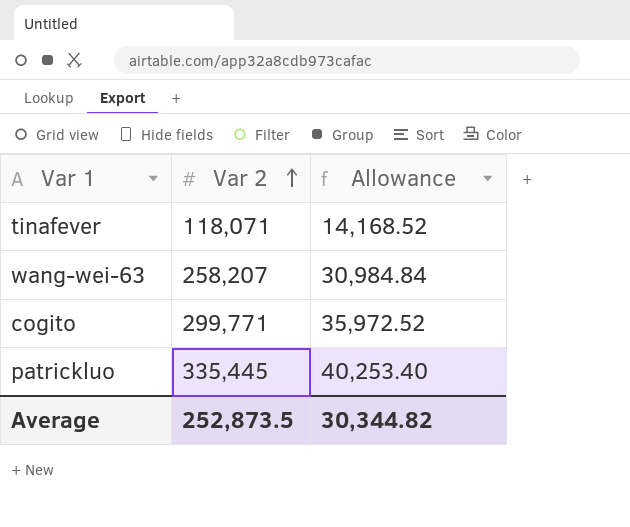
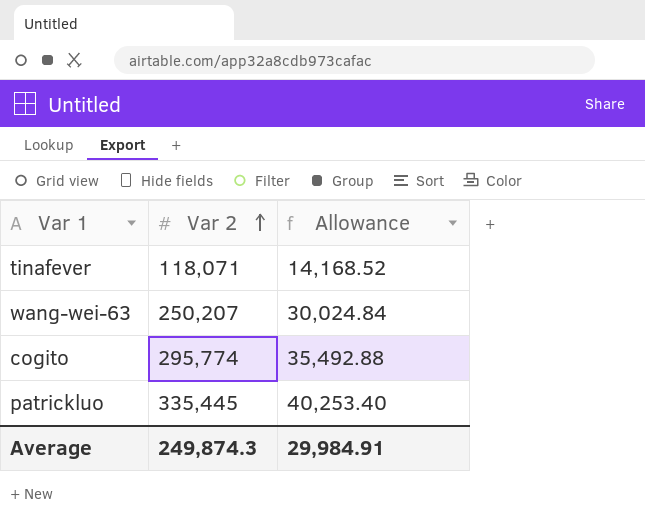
wang-wei-63 | Var 2: 258,207 -> 250,207
wang-wei-63 | Allowance: 30,984.84 -> 30,024.84
cogito | Var 2: 299,771 -> 295,774
cogito | Allowance: 35,972.52 -> 35,492.88
Average | Var 2: 252,873.5 -> 249,874.3
Average | Allowance: 30,344.82 -> 29,984.91

